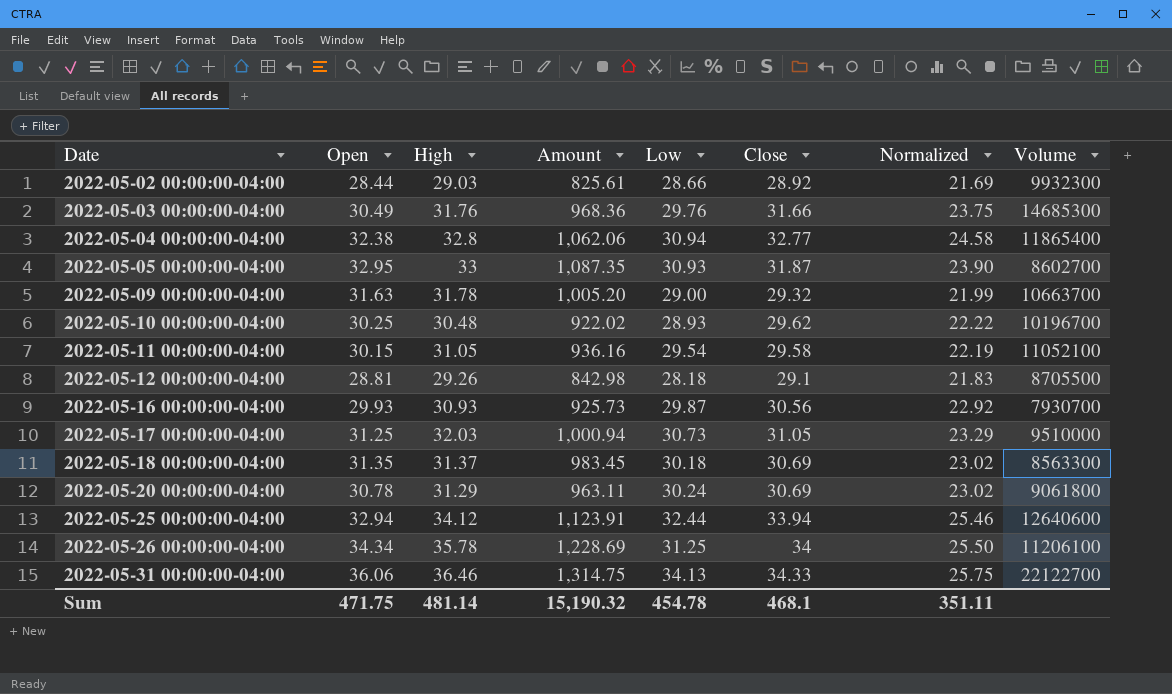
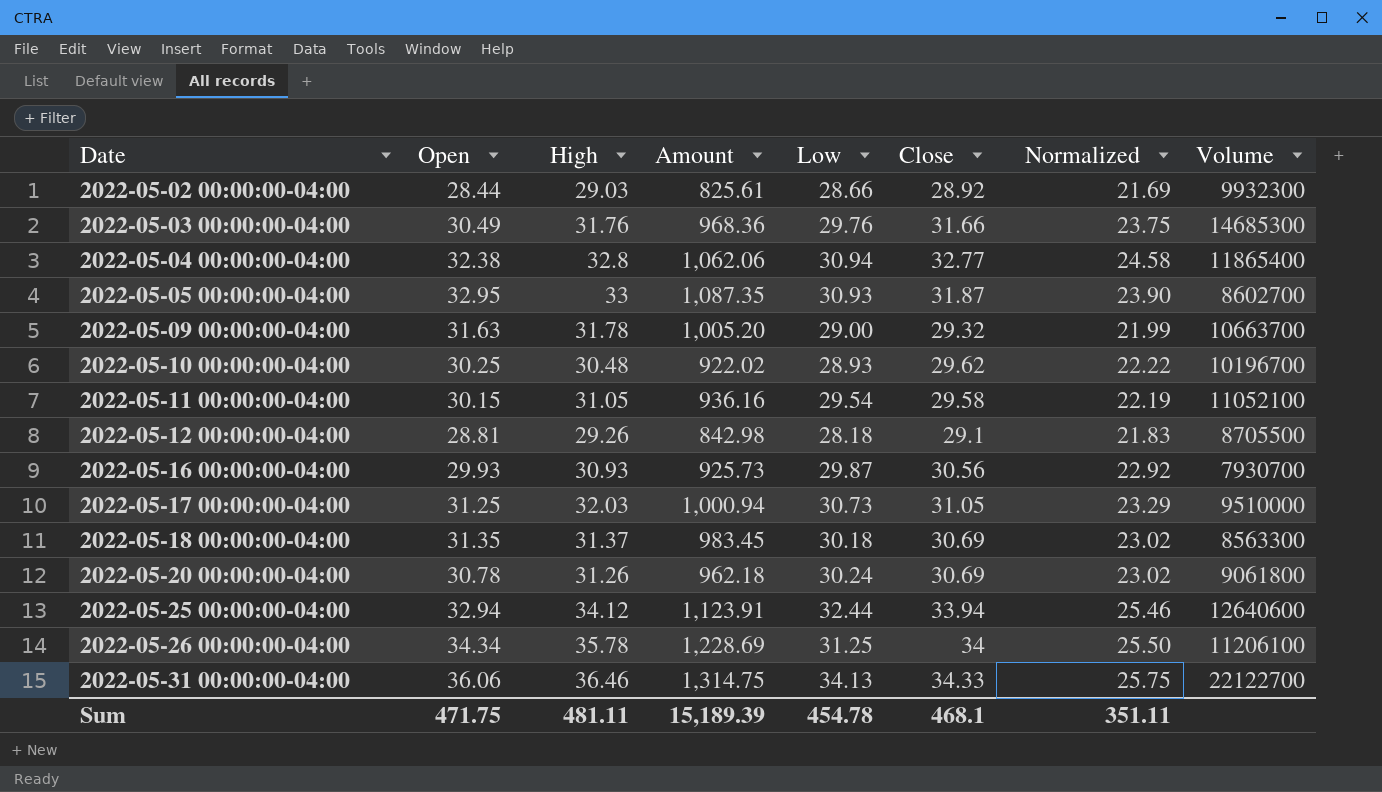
2022-05-20 00:00:00-04:00 | High: 31.29 -> 31.26
2022-05-20 00:00:00-04:00 | Amount: 963.11 -> 962.18
Sum | High: 481.14 -> 481.11
Sum | Amount: 15,190.32 -> 15,189.39

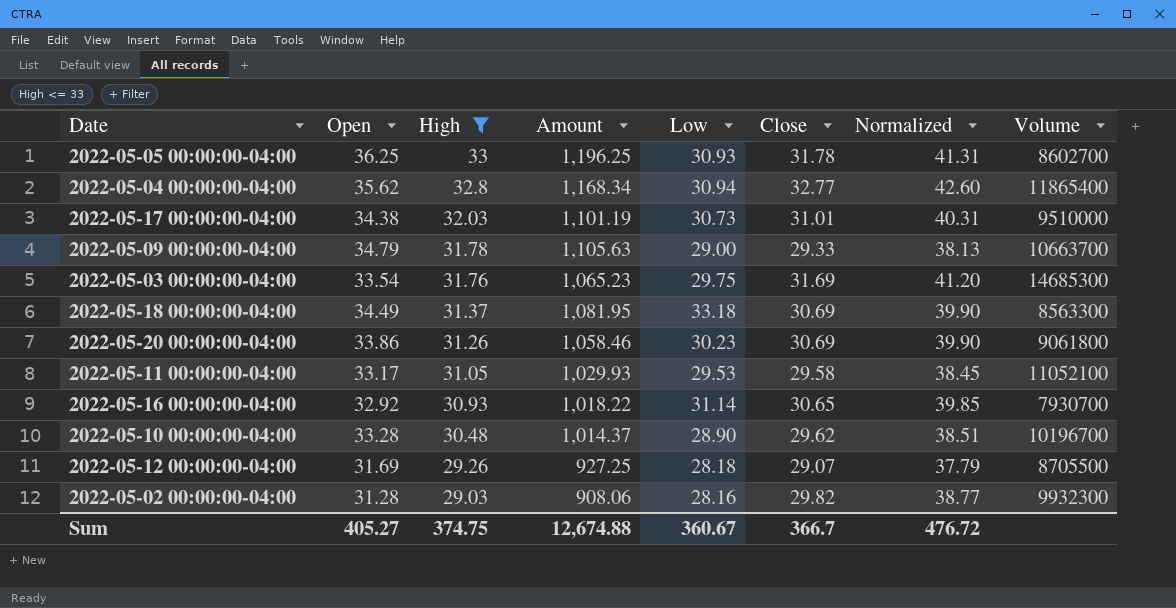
filter: none -> High <= 33
row order: Date ascending -> High descending
column Normalized | formula: [Close] * 0.75 -> [Close] * 1.3
2022-05-05 00:00:00-04:00 | Open: 32.95 -> 36.25
2022-05-05 00:00:00-04:00 | Amount: 1,087.35 -> 1,196.25
2022-05-05 00:00:00-04:00 | Close: 31.87 -> 31.78
2022-05-04 00:00:00-04:00 | Open: 32.38 -> 35.62
2022-05-04 00:00:00-04:00 | Amount: 1,062.06 -> 1,168.34
2022-05-17 00:00:00-04:00 | Open: 31.25 -> 34.38
2022-05-17 00:00:00-04:00 | Amount: 1,000.94 -> 1,101.19
2022-05-17 00:00:00-04:00 | Close: 31.05 -> 31.01
2022-05-09 00:00:00-04:00 | Open: 31.63 -> 34.79
2022-05-09 00:00:00-04:00 | Amount: 1,005.20 -> 1,105.63
2022-05-09 00:00:00-04:00 | Close: 29.32 -> 29.33
2022-05-03 00:00:00-04:00 | Open: 30.49 -> 33.54
2022-05-03 00:00:00-04:00 | Amount: 968.36 -> 1,065.23
2022-05-03 00:00:00-04:00 | Low: 29.76 -> 29.75
2022-05-03 00:00:00-04:00 | Close: 31.66 -> 31.69
2022-05-18 00:00:00-04:00 | Open: 31.35 -> 34.49
2022-05-18 00:00:00-04:00 | Amount: 983.45 -> 1,081.95
2022-05-18 00:00:00-04:00 | Low: 30.18 -> 33.18
2022-05-20 00:00:00-04:00 | Open: 30.78 -> 33.86
2022-05-20 00:00:00-04:00 | Amount: 962.18 -> 1,058.46
2022-05-20 00:00:00-04:00 | Low: 30.24 -> 30.23
2022-05-11 00:00:00-04:00 | Open: 30.15 -> 33.17
2022-05-11 00:00:00-04:00 | Amount: 936.16 -> 1,029.93
2022-05-11 00:00:00-04:00 | Low: 29.54 -> 29.53
2022-05-16 00:00:00-04:00 | Open: 29.93 -> 32.92
2022-05-16 00:00:00-04:00 | Amount: 925.73 -> 1,018.22
2022-05-16 00:00:00-04:00 | Low: 29.87 -> 31.14
2022-05-16 00:00:00-04:00 | Close: 30.56 -> 30.65
2022-05-10 00:00:00-04:00 | Open: 30.25 -> 33.28
2022-05-10 00:00:00-04:00 | Amount: 922.02 -> 1,014.37
2022-05-10 00:00:00-04:00 | Low: 28.93 -> 28.90
2022-05-12 00:00:00-04:00 | Open: 28.81 -> 31.69
2022-05-12 00:00:00-04:00 | Amount: 842.98 -> 927.25
2022-05-12 00:00:00-04:00 | Close: 29.1 -> 29.07
2022-05-02 00:00:00-04:00 | Open: 28.44 -> 31.28
2022-05-02 00:00:00-04:00 | Amount: 825.61 -> 908.06
2022-05-02 00:00:00-04:00 | Low: 28.66 -> 28.16
2022-05-02 00:00:00-04:00 | Close: 28.92 -> 29.82
Sum | Open: 471.75 -> 405.27
Sum | High: 481.11 -> 374.75
Sum | Amount: 15,189.39 -> 12,674.88
Sum | Low: 454.78 -> 360.67
Sum | Close: 468.1 -> 366.7
Sum | Normalized: 351.11 -> 476.72

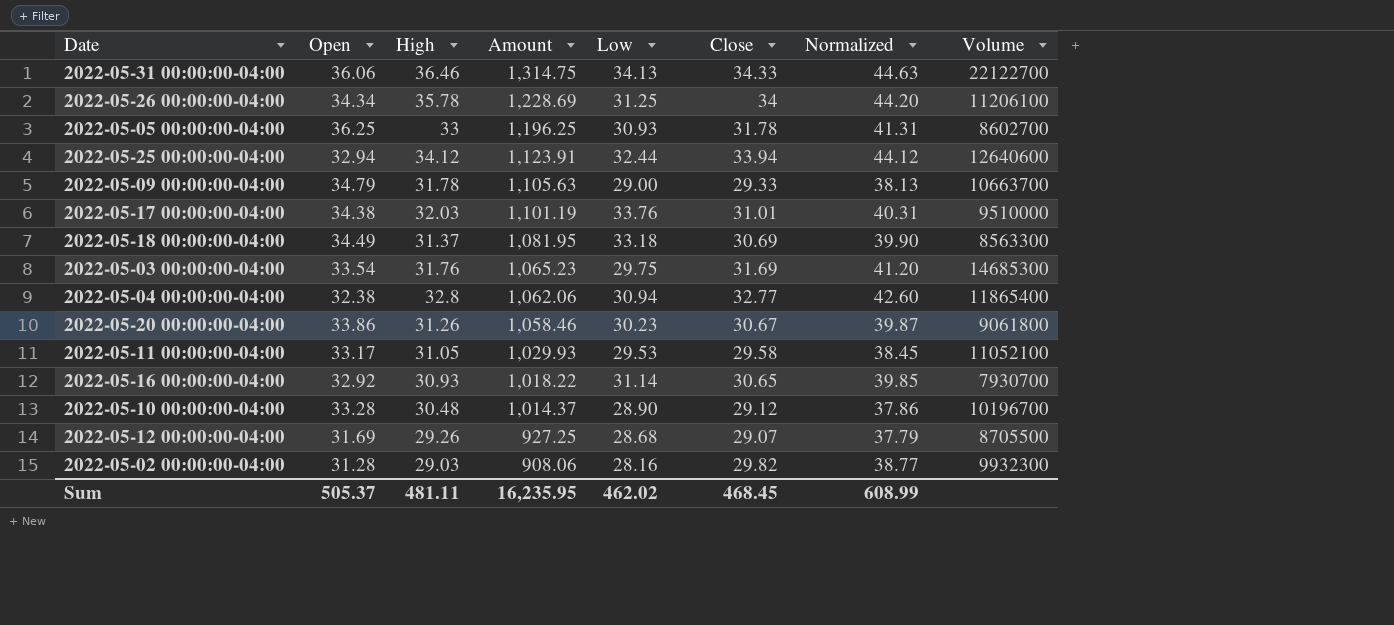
filter: High <= 33 -> none
row order: High descending -> Amount descending
2022-05-17 00:00:00-04:00 | Low: 30.73 -> 33.76
2022-05-04 00:00:00-04:00 | Open: 35.62 -> 32.38
2022-05-04 00:00:00-04:00 | Amount: 1,168.34 -> 1,062.06
2022-05-20 00:00:00-04:00 | Close: 30.69 -> 30.67
2022-05-20 00:00:00-04:00 | Normalized: 39.90 -> 39.87
2022-05-10 00:00:00-04:00 | Close: 29.62 -> 29.12
2022-05-10 00:00:00-04:00 | Normalized: 38.51 -> 37.86
2022-05-12 00:00:00-04:00 | Low: 28.18 -> 28.68
Sum | Open: 405.27 -> 505.37
Sum | High: 374.75 -> 481.11
Sum | Amount: 12,674.88 -> 16,235.95
Sum | Low: 360.67 -> 462.02
Sum | Close: 366.7 -> 468.45
Sum | Normalized: 476.72 -> 608.99

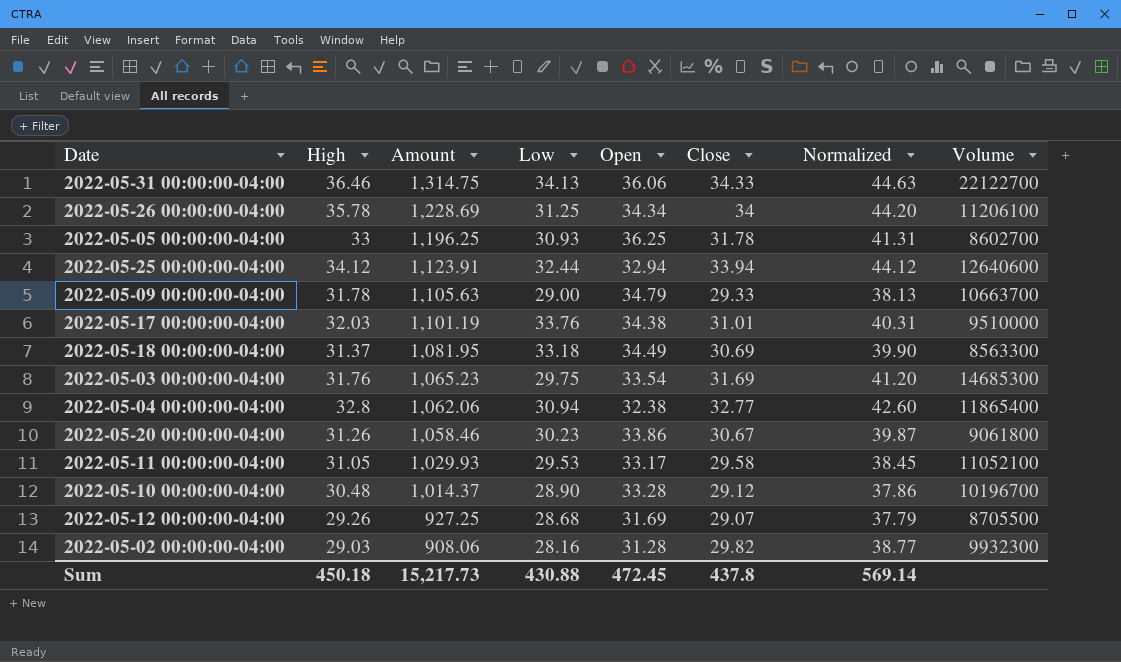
column Open | position: 2 -> 5
row 2022-05-16 00:00:00-04:00: 32.92 | 30.93 | 1,018.22 | 31.14 | 30.65 | 39.85 | 7930700 -> none
Sum | High: 481.11 -> 450.18
Sum | Amount: 16,235.95 -> 15,217.73
Sum | Low: 462.02 -> 430.88
Sum | Open: 505.37 -> 472.45
Sum | Close: 468.45 -> 437.8
Sum | Normalized: 608.99 -> 569.14

